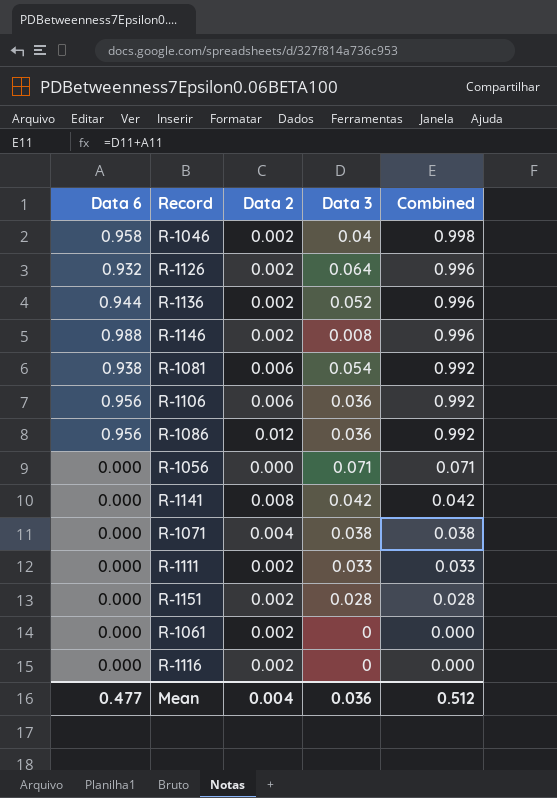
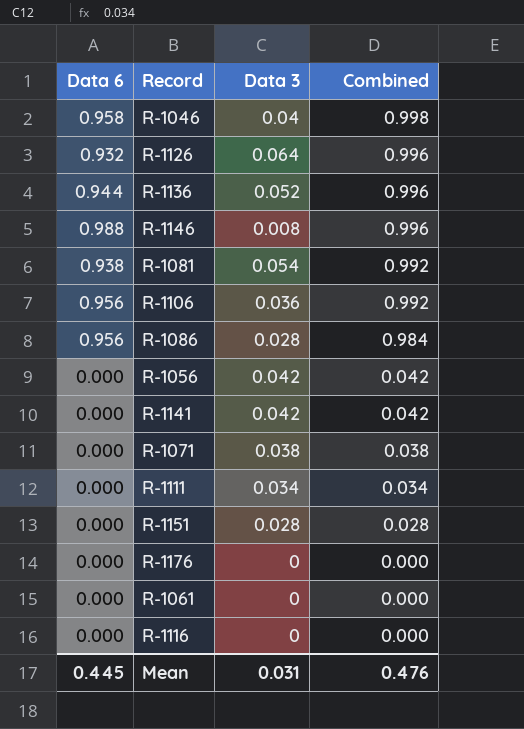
column Data 2 | position: 3 -> none
R-1086 | Data 3: 0.036 -> 0.028
R-1086 | Combined: 0.992 -> 0.984
R-1056 | Data 3: 0.071 -> 0.042
R-1056 | Combined: 0.071 -> 0.042
R-1111 | Data 3: 0.033 -> 0.034
R-1111 | Combined: 0.033 -> 0.034
row R-1176: none -> 0.000 | 0 | 0.000
Mean | Data 6: 0.477 -> 0.445
Mean | Data 3: 0.036 -> 0.031
Mean | Combined: 0.512 -> 0.476

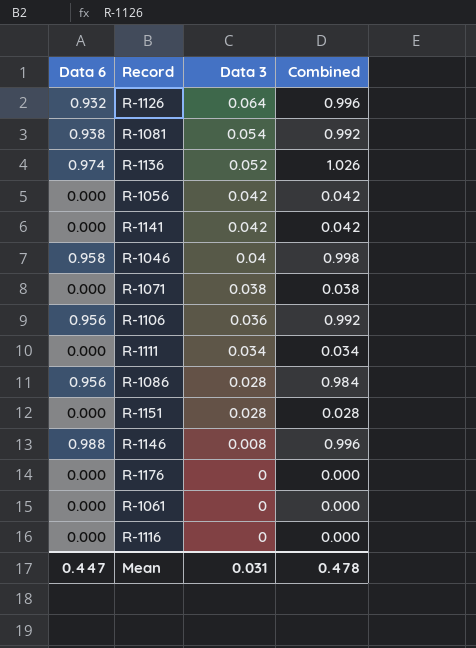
row order: Combined descending -> Data 3 descending
R-1136 | Data 6: 0.944 -> 0.974
R-1136 | Combined: 0.996 -> 1.026
Mean | Data 6: 0.445 -> 0.447
Mean | Combined: 0.476 -> 0.478

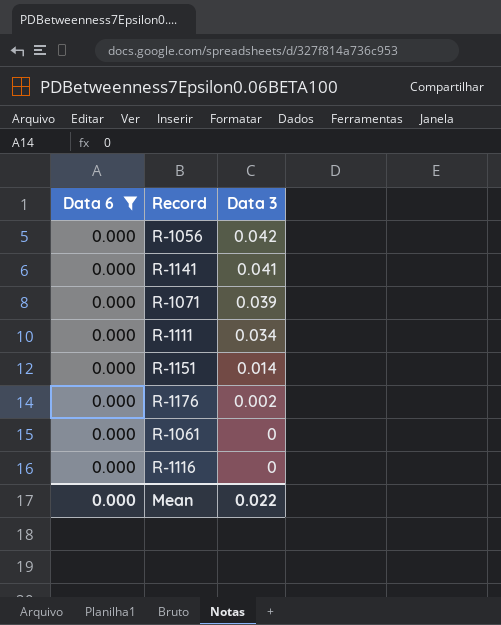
filter: none -> Data 6 = 0.000
column Combined | formula: [Data 6] + [Data 3] -> none
R-1141 | Data 3: 0.042 -> 0.041
R-1071 | Data 3: 0.038 -> 0.039
R-1151 | Data 3: 0.028 -> 0.014
R-1176 | Data 3: 0 -> 0.002
Mean | Data 6: 0.447 -> 0.000
Mean | Data 3: 0.031 -> 0.022

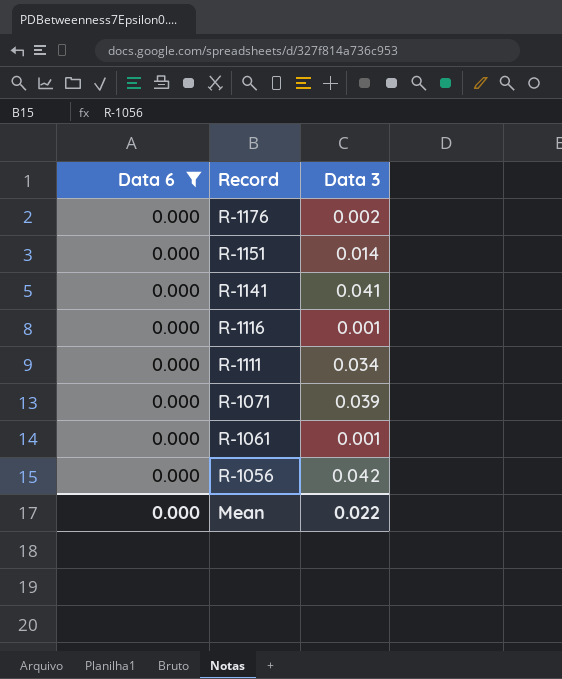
row order: Data 3 descending -> Record descending
R-1116 | Data 3: 0 -> 0.001
R-1061 | Data 3: 0 -> 0.001

